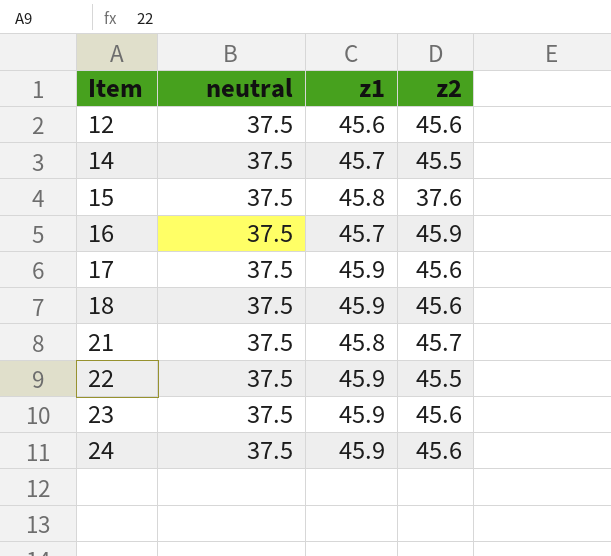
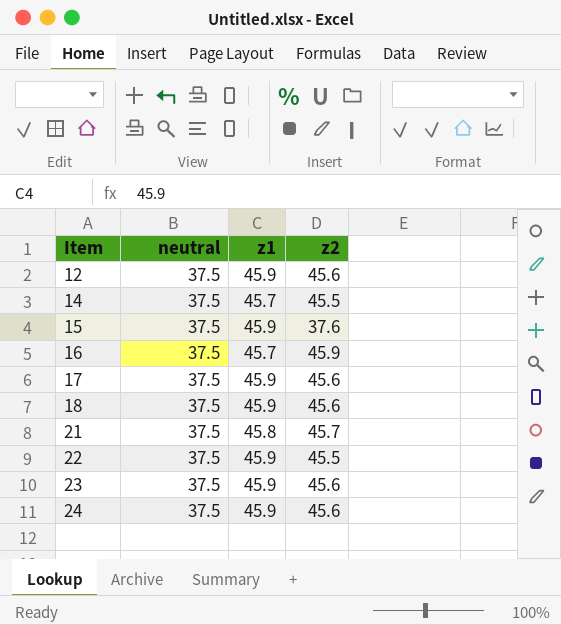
12 | z1: 45.6 -> 45.9
15 | z1: 45.8 -> 45.9

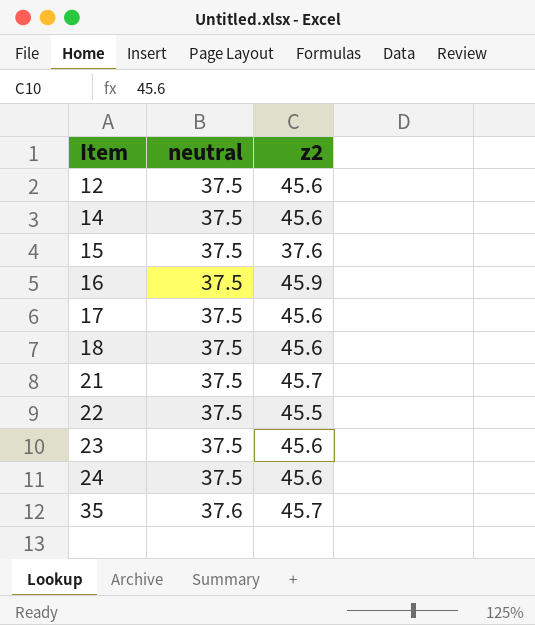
column z1 | position: 3 -> none
14 | z2: 45.5 -> 45.6
row 35: none -> 37.6 | 45.7

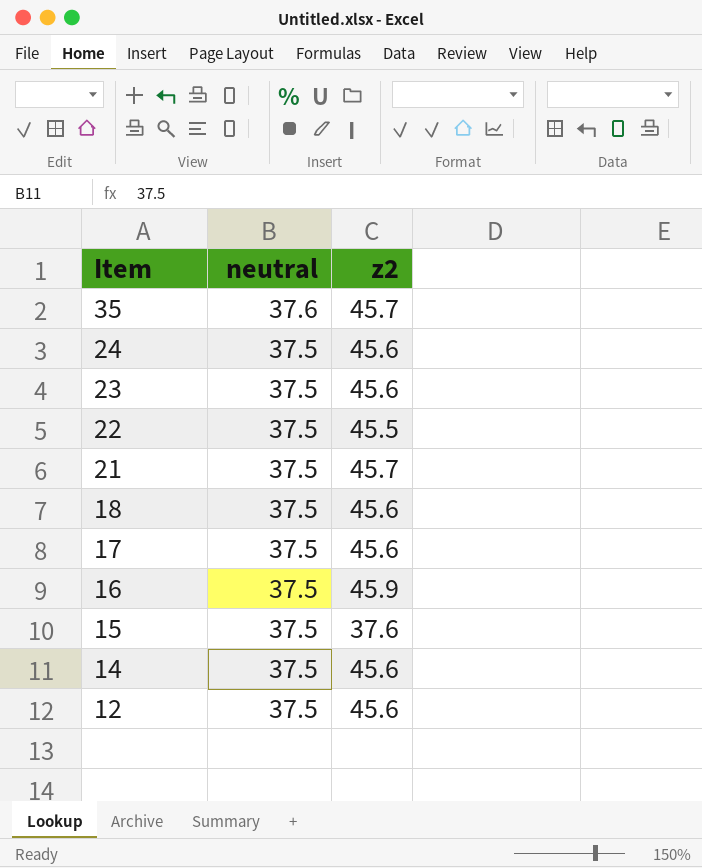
row order: Item ascending -> Item descending

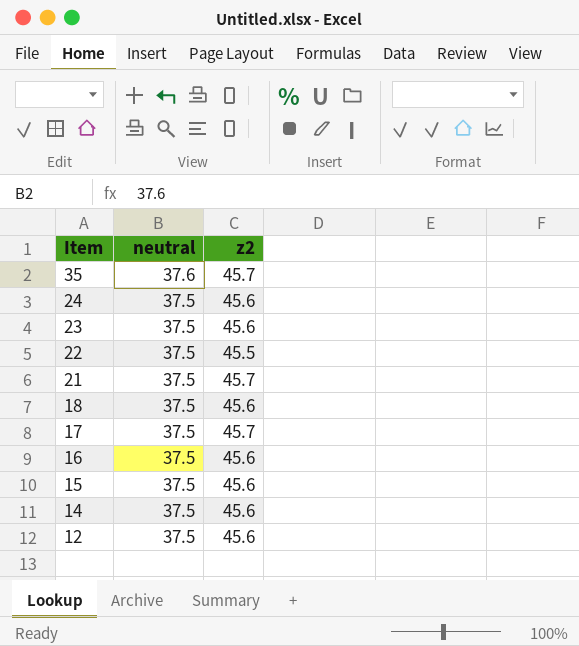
17 | z2: 45.6 -> 45.7
16 | z2: 45.9 -> 45.6
15 | z2: 37.6 -> 45.6

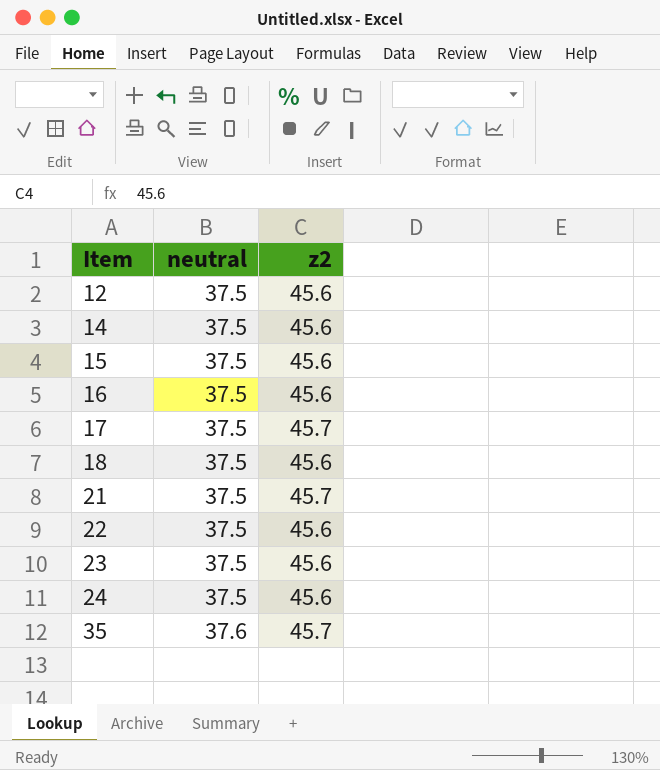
row order: Item descending -> Item ascending
22 | z2: 45.5 -> 45.6

